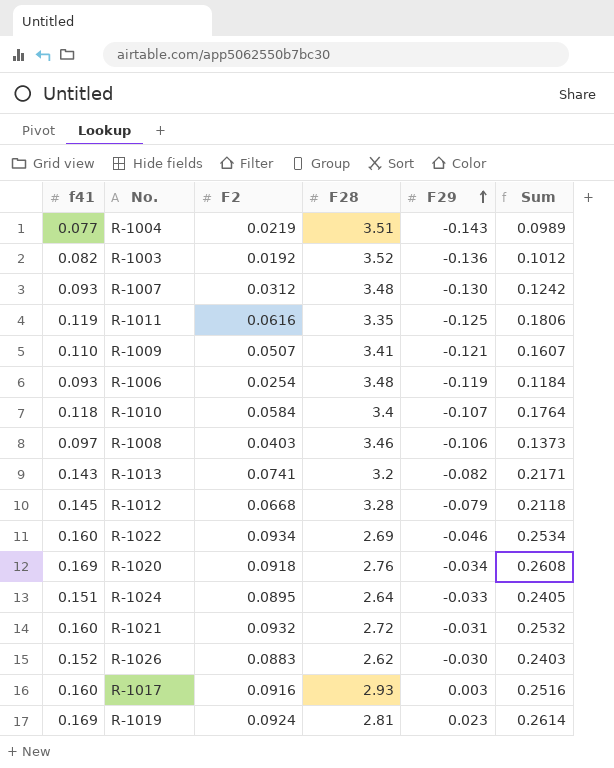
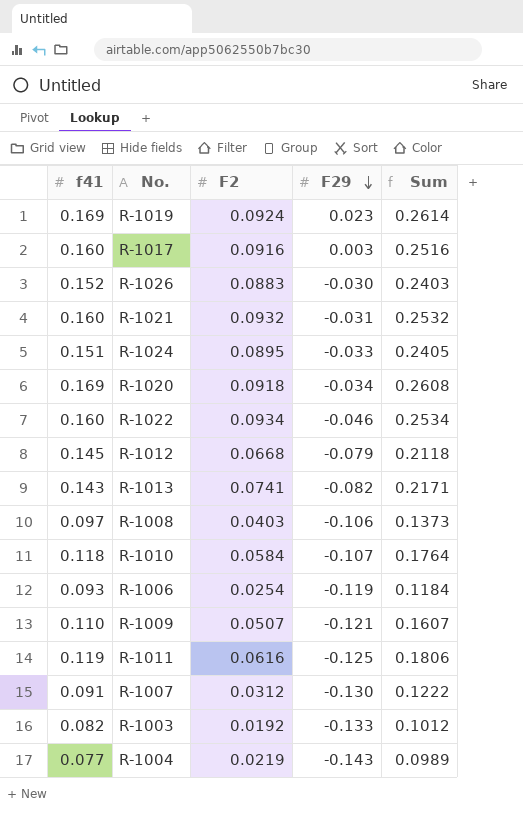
row order: F29 ascending -> F29 descending
column F28 | position: 4 -> none
R-1007 | f41: 0.093 -> 0.091
R-1007 | Sum: 0.1242 -> 0.1222
R-1003 | F29: -0.136 -> -0.133

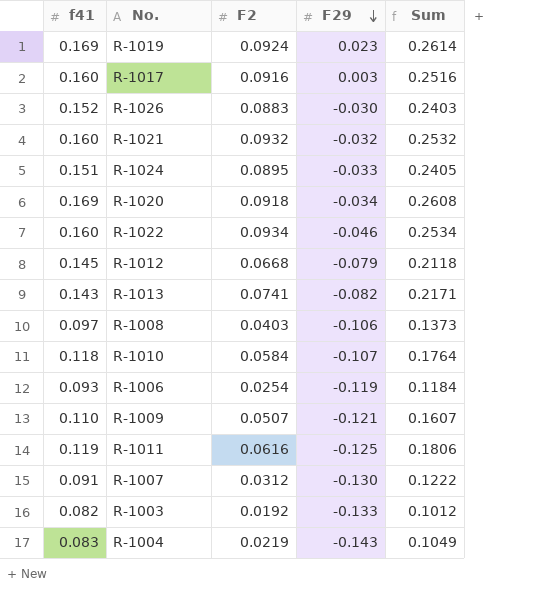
R-1021 | F29: -0.031 -> -0.032
R-1004 | f41: 0.077 -> 0.083
R-1004 | Sum: 0.0989 -> 0.1049

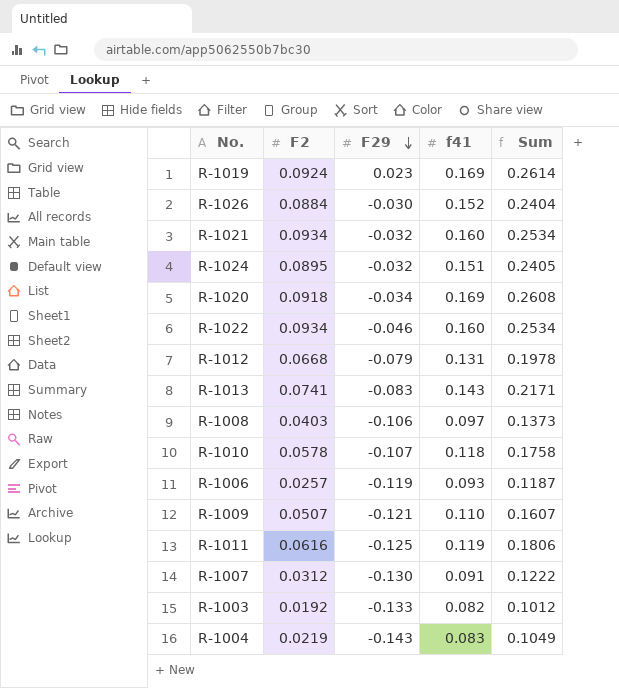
column f41 | position: 1 -> 4
row R-1017: 0.160 | 0.0916 | 0.003 | 0.2516 -> none
R-1026 | F2: 0.0883 -> 0.0884
R-1026 | Sum: 0.2403 -> 0.2404
R-1021 | F2: 0.0932 -> 0.0934
R-1021 | Sum: 0.2532 -> 0.2534
R-1024 | F29: -0.033 -> -0.032
R-1012 | f41: 0.145 -> 0.131
R-1012 | Sum: 0.2118 -> 0.1978
R-1013 | F29: -0.082 -> -0.083
R-1010 | F2: 0.0584 -> 0.0578
R-1010 | Sum: 0.1764 -> 0.1758
R-1006 | F2: 0.0254 -> 0.0257
R-1006 | Sum: 0.1184 -> 0.1187

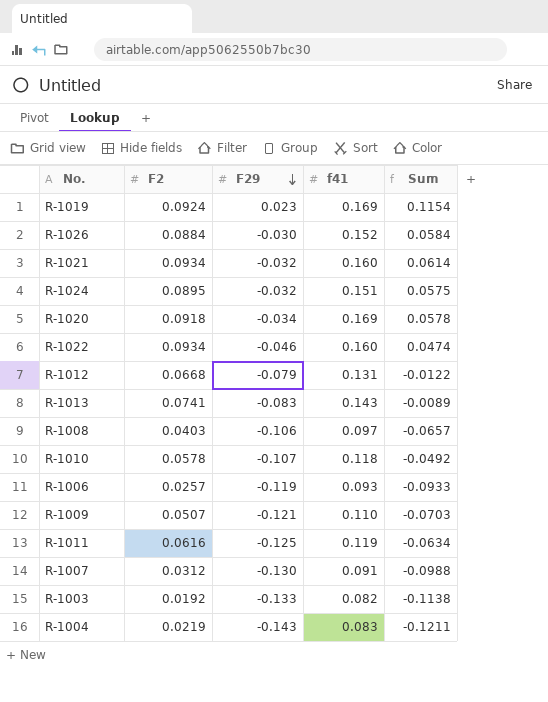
column Sum | formula: [F2] + [f41] -> [F2] + [F29]

